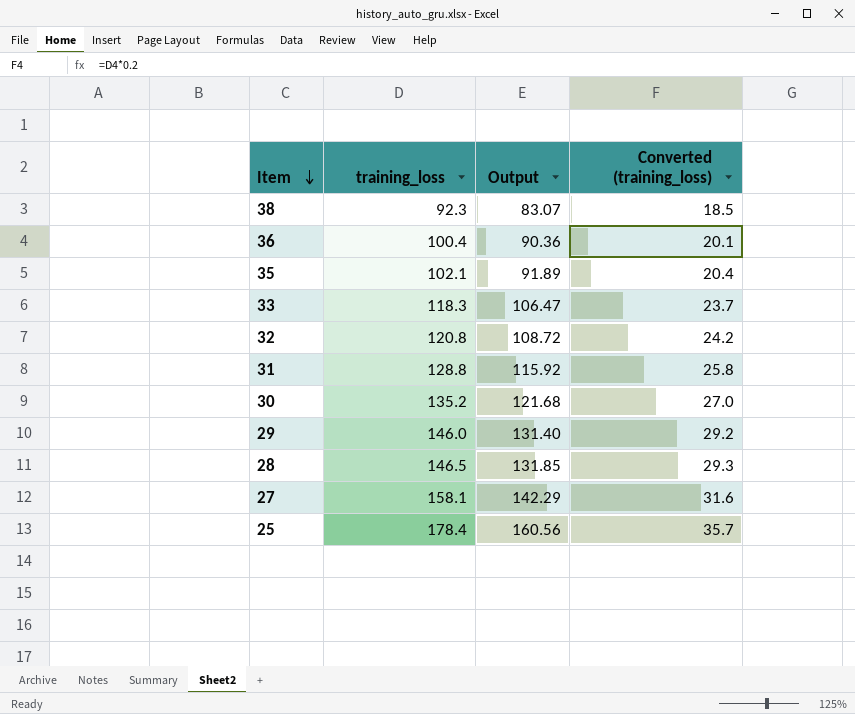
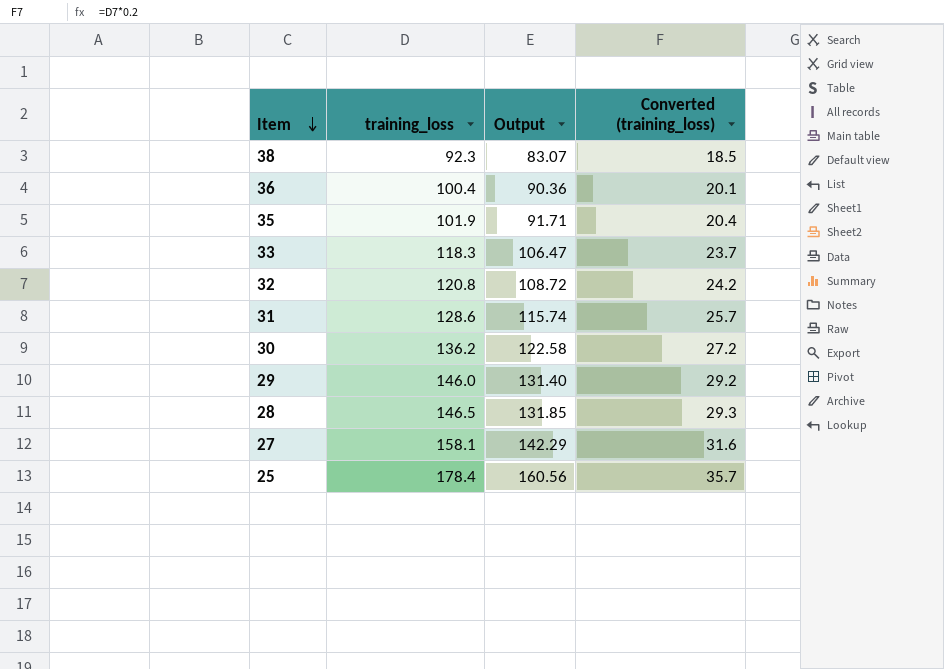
35 | training_loss: 102.1 -> 101.9
35 | Output: 91.89 -> 91.71
31 | training_loss: 128.8 -> 128.6
31 | Output: 115.92 -> 115.74
31 | Converted (training_loss): 25.8 -> 25.7
30 | training_loss: 135.2 -> 136.2
30 | Output: 121.68 -> 122.58
30 | Converted (training_loss): 27.0 -> 27.2

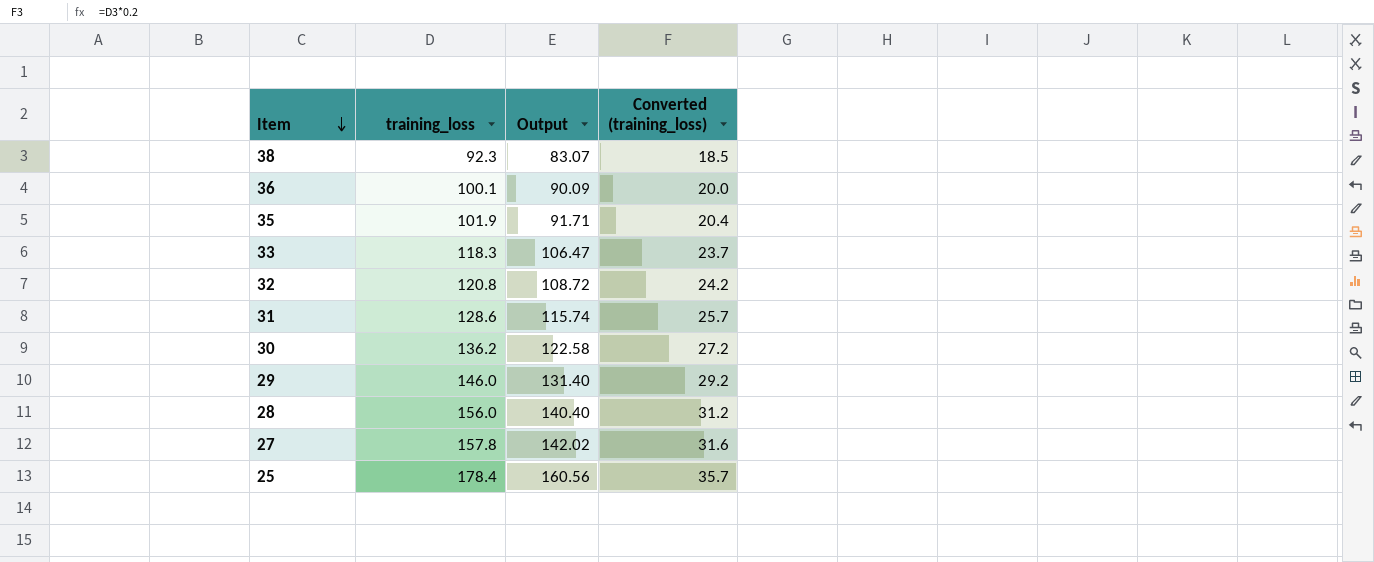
36 | training_loss: 100.4 -> 100.1
36 | Output: 90.36 -> 90.09
36 | Converted (training_loss): 20.1 -> 20.0
28 | training_loss: 146.5 -> 156.0
28 | Output: 131.85 -> 140.40
28 | Converted (training_loss): 29.3 -> 31.2
27 | training_loss: 158.1 -> 157.8
27 | Output: 142.29 -> 142.02

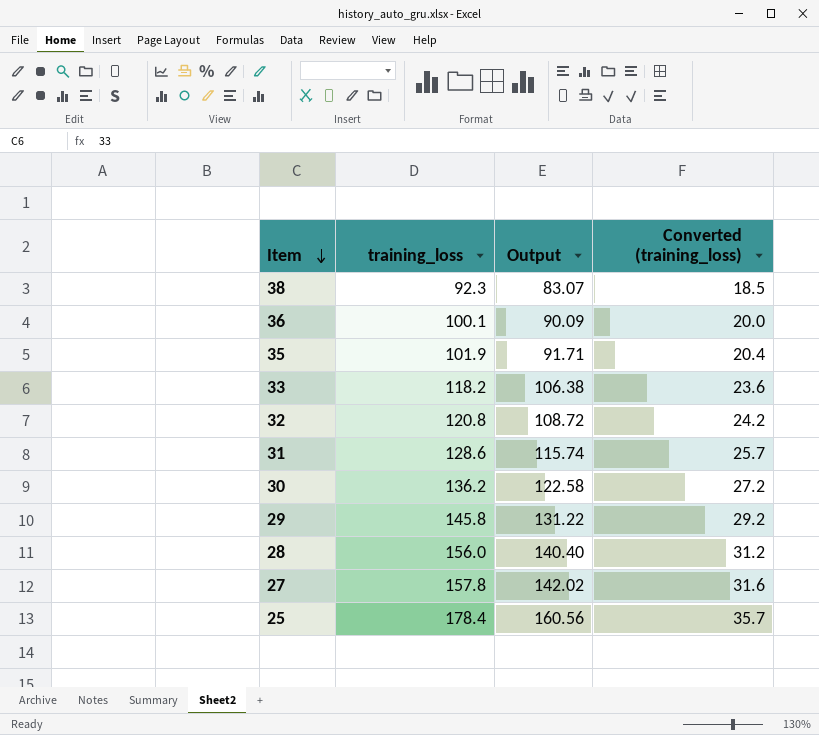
33 | training_loss: 118.3 -> 118.2
33 | Output: 106.47 -> 106.38
33 | Converted (training_loss): 23.7 -> 23.6
29 | training_loss: 146.0 -> 145.8
29 | Output: 131.40 -> 131.22

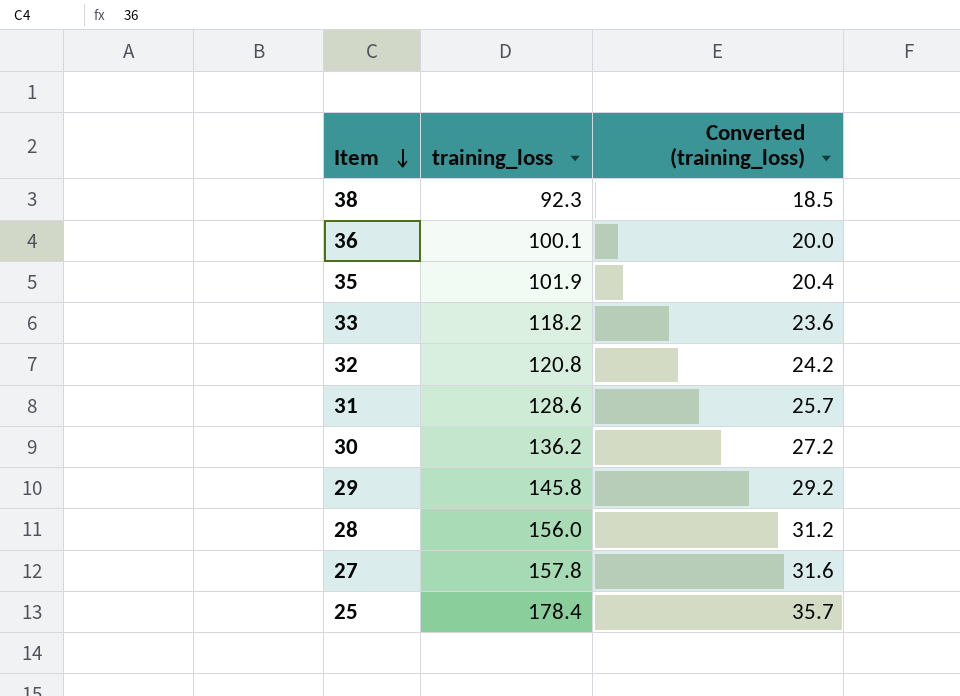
column Output | formula: [training_loss] * 0.9 -> none

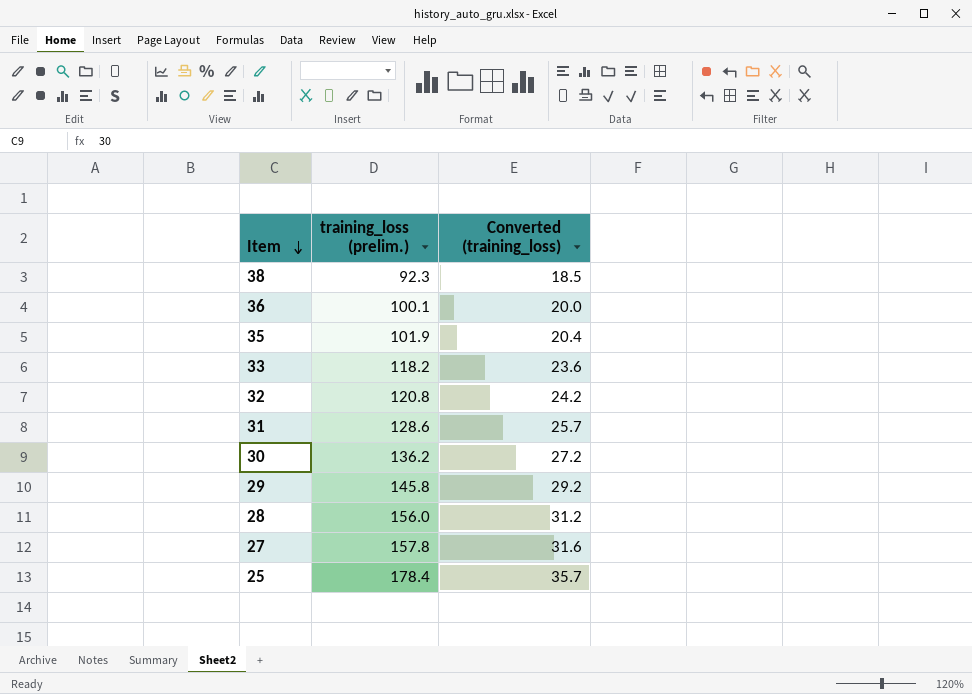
column name: training_loss -> training_loss (prelim.)

